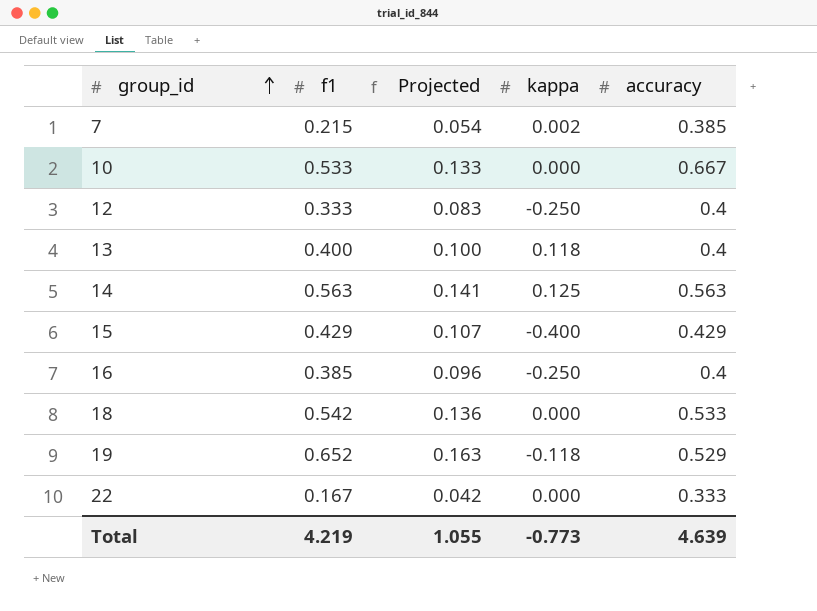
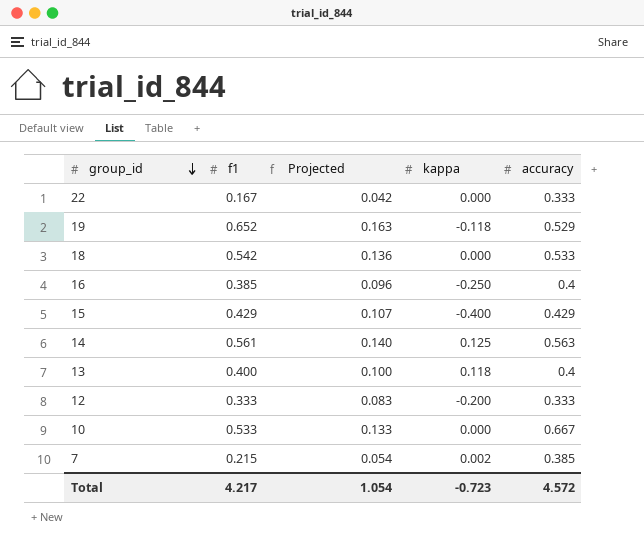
row order: group_id ascending -> group_id descending
14 | f1: 0.563 -> 0.561
14 | Projected: 0.141 -> 0.140
12 | kappa: -0.250 -> -0.200
12 | accuracy: 0.4 -> 0.333
Total | f1: 4.219 -> 4.217
Total | Projected: 1.055 -> 1.054
Total | kappa: -0.773 -> -0.723
Total | accuracy: 4.639 -> 4.572

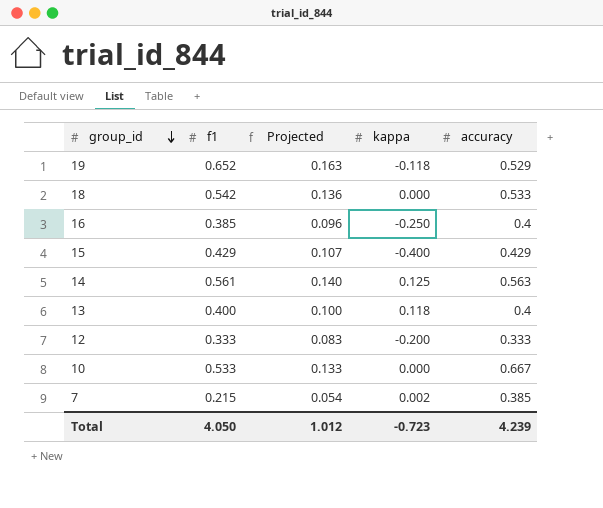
row 22: 0.167 | 0.042 | 0.000 | 0.333 -> none
Total | f1: 4.217 -> 4.050
Total | Projected: 1.054 -> 1.012
Total | accuracy: 4.572 -> 4.239

